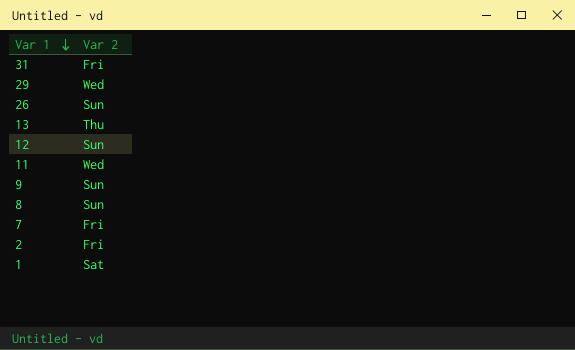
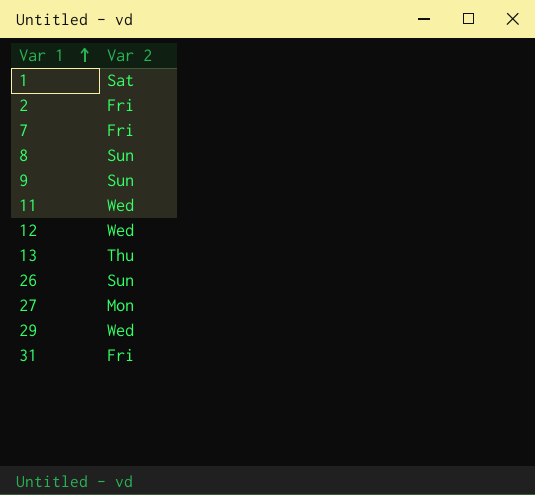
row order: Var 1 descending -> Var 1 ascending
12 | Var 2: Sun -> Wed
row 27: none -> Mon

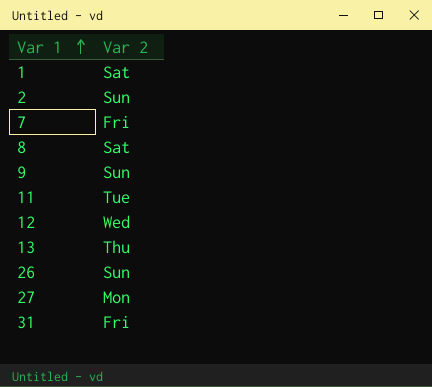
row 29: Wed -> none
2 | Var 2: Fri -> Sun
8 | Var 2: Sun -> Sat
11 | Var 2: Wed -> Tue

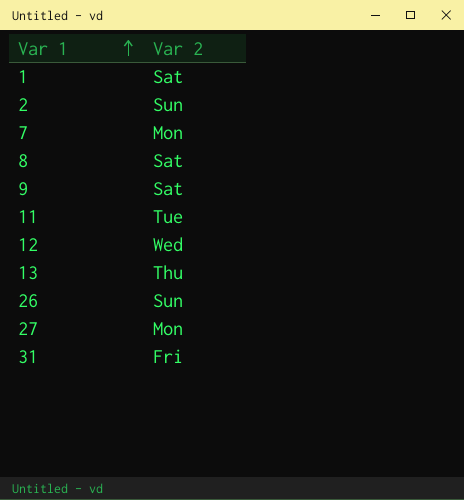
7 | Var 2: Fri -> Mon
9 | Var 2: Sun -> Sat

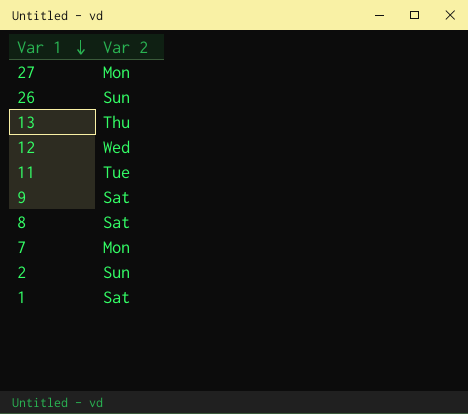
row order: Var 1 ascending -> Var 1 descending
row 31: Fri -> none

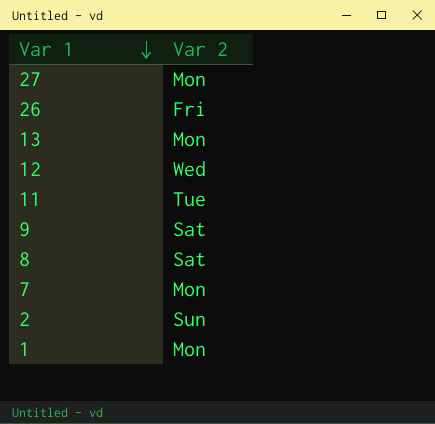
26 | Var 2: Sun -> Fri
13 | Var 2: Thu -> Mon
1 | Var 2: Sat -> Mon

